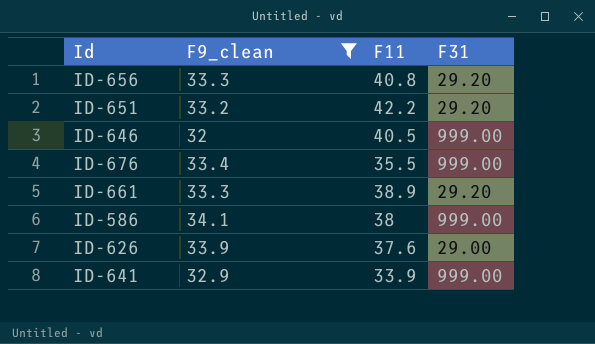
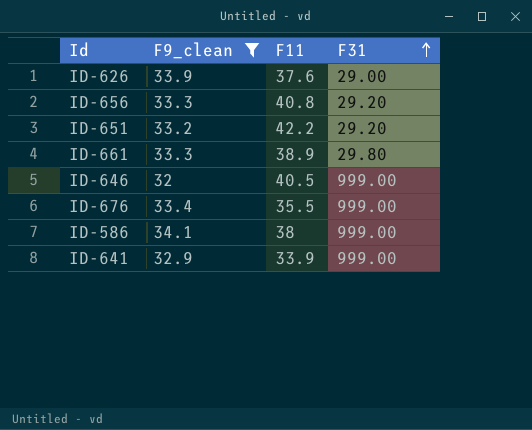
row order: none -> F31 ascending
ID-661 | F31: 29.20 -> 29.80

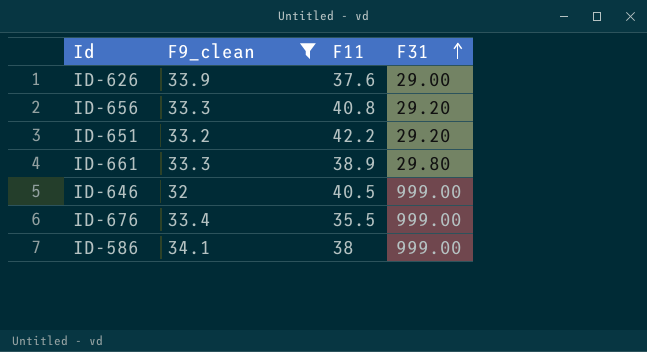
row ID-641: 32.9 | 33.9 | 999.00 -> none

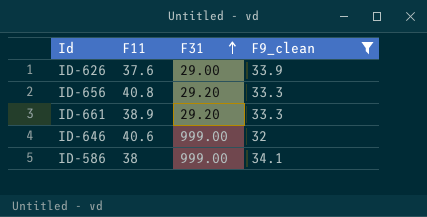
column F9_clean | position: 2 -> 4
row ID-651: 33.2 | 42.2 | 29.20 -> none
row ID-676: 33.4 | 35.5 | 999.00 -> none
ID-661 | F31: 29.80 -> 29.20
ID-646 | F11: 40.5 -> 40.6

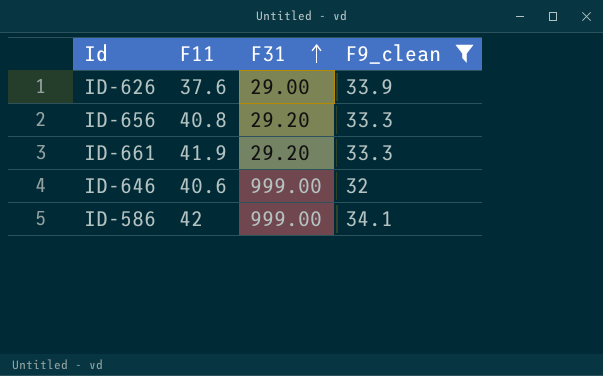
ID-661 | F11: 38.9 -> 41.9
ID-586 | F11: 38 -> 42

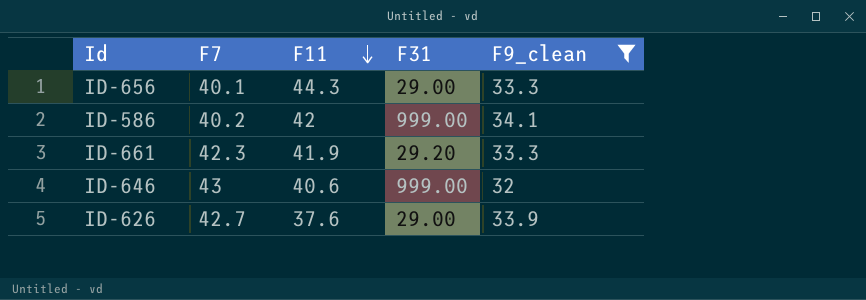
row order: F31 ascending -> F11 descending
column F7 | position: none -> 2
ID-656 | F11: 40.8 -> 44.3
ID-656 | F31: 29.20 -> 29.00

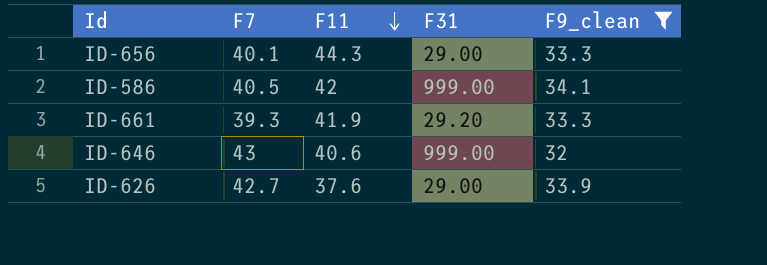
ID-586 | F7: 40.2 -> 40.5
ID-661 | F7: 42.3 -> 39.3

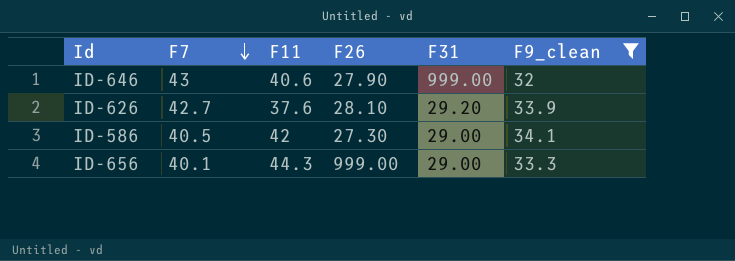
row order: F11 descending -> F7 descending
column F26 | position: none -> 4
row ID-661: 39.3 | 41.9 | 29.20 | 33.3 -> none
ID-626 | F31: 29.00 -> 29.20
ID-586 | F31: 999.00 -> 29.00

